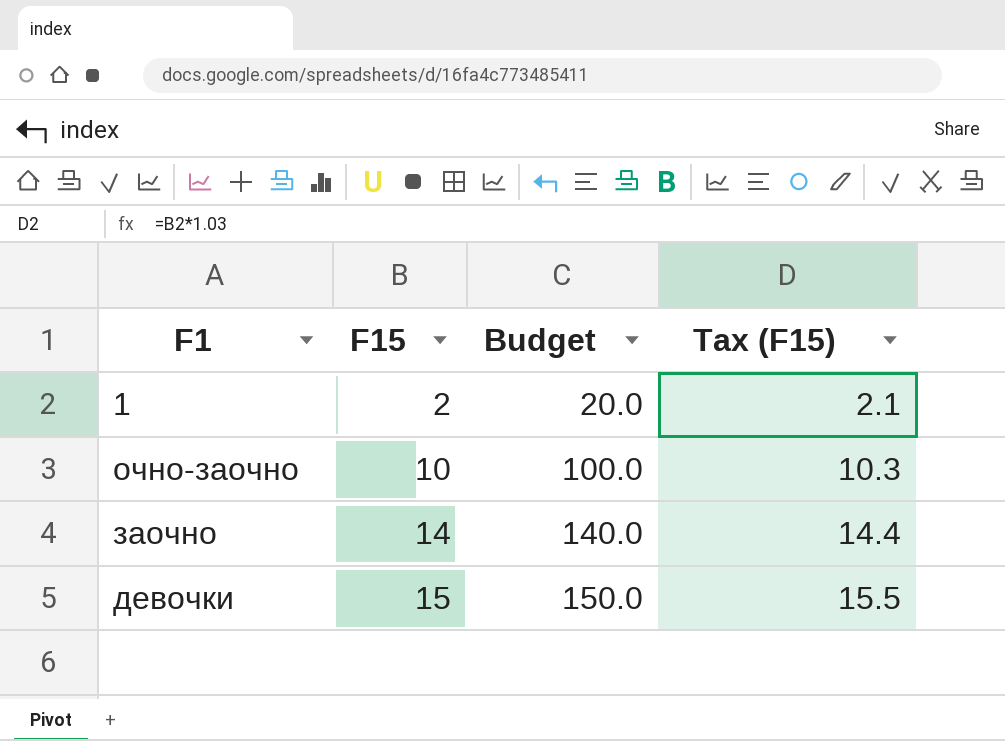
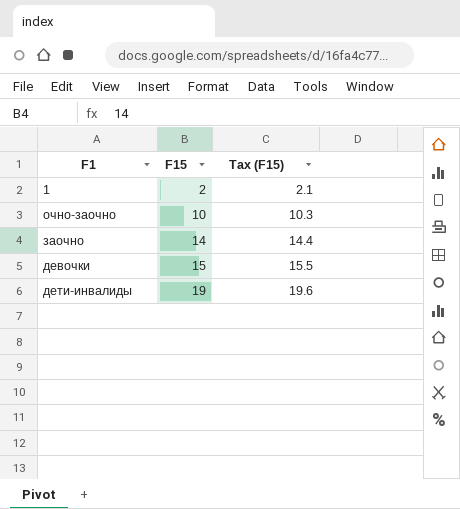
column Budget | formula: [F15] * 10 -> none
row дети-инвалиды: none -> 19 | 19.6

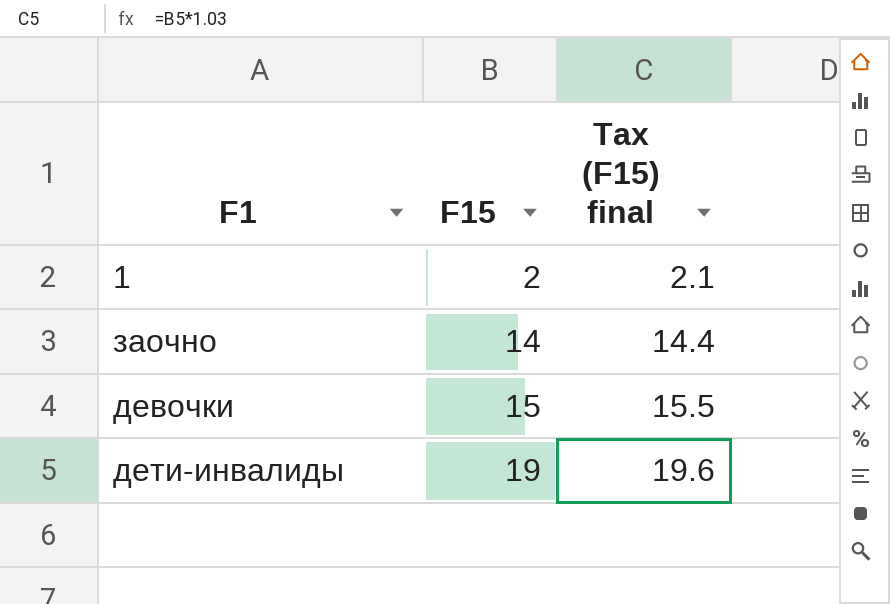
column name: Tax (F15) -> Tax (F15) final
row очно-заочно: 10 | 10.3 -> none

